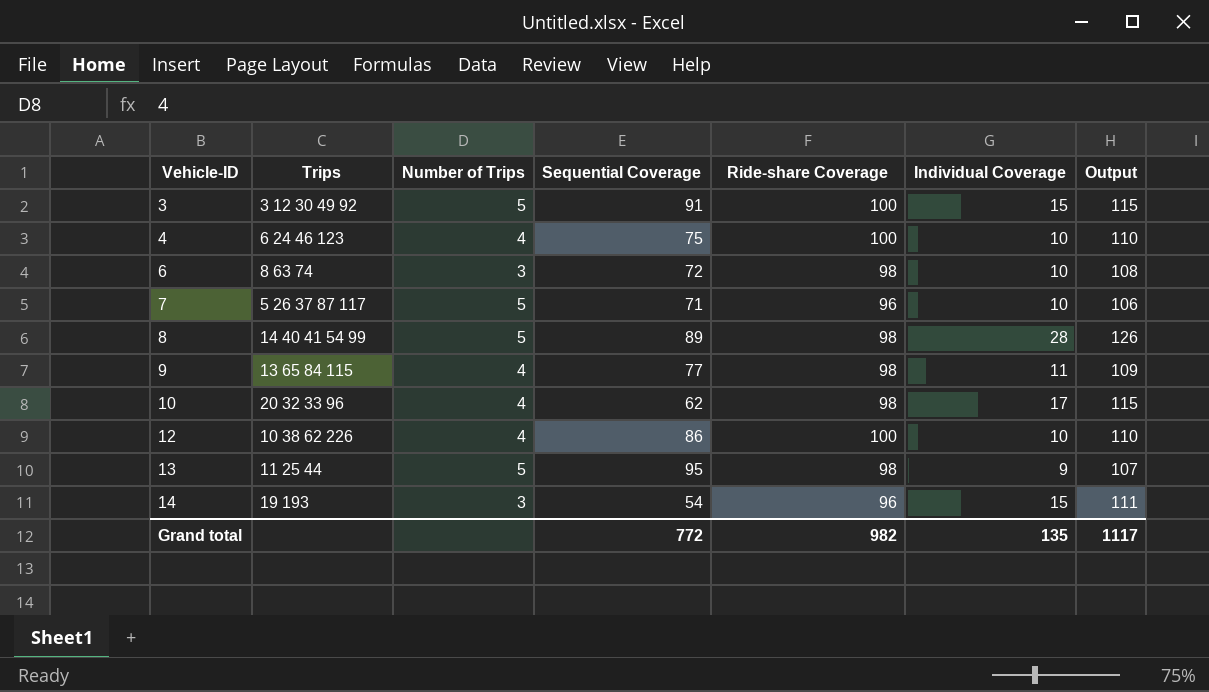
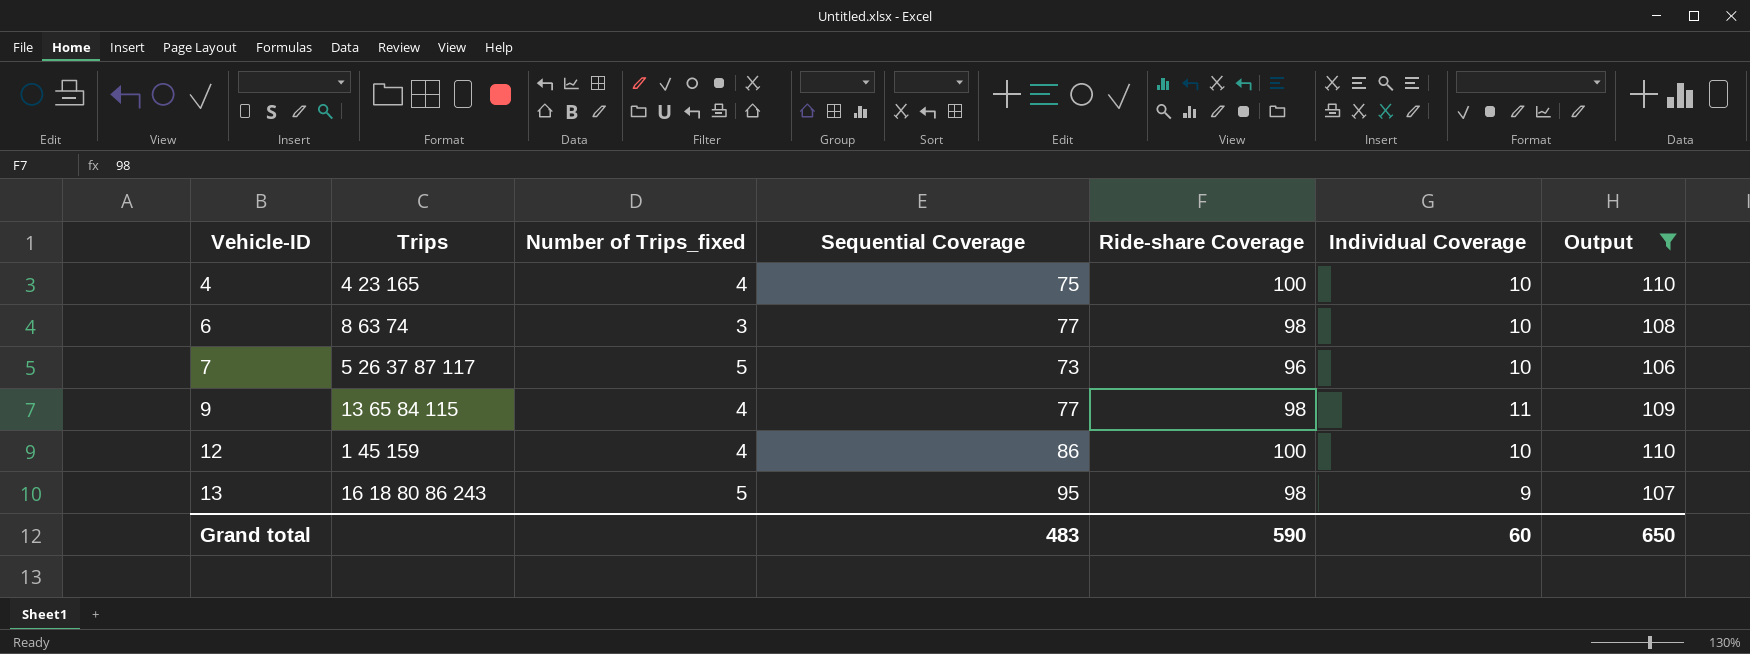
filter: none -> Output <= 110
column name: Number of Trips -> Number of Trips_fixed
4 | Trips: 6 24 46 123 -> 4 23 165
6 | Sequential Coverage: 72 -> 77
7 | Sequential Coverage: 71 -> 73
12 | Trips: 10 38 62 226 -> 1 45 159
13 | Trips: 11 25 44 -> 16 18 80 86 243
Grand total | Sequential Coverage: 772 -> 483
Grand total | Ride-share Coverage: 982 -> 590
Grand total | Individual Coverage: 135 -> 60
Grand total | Output: 1117 -> 650

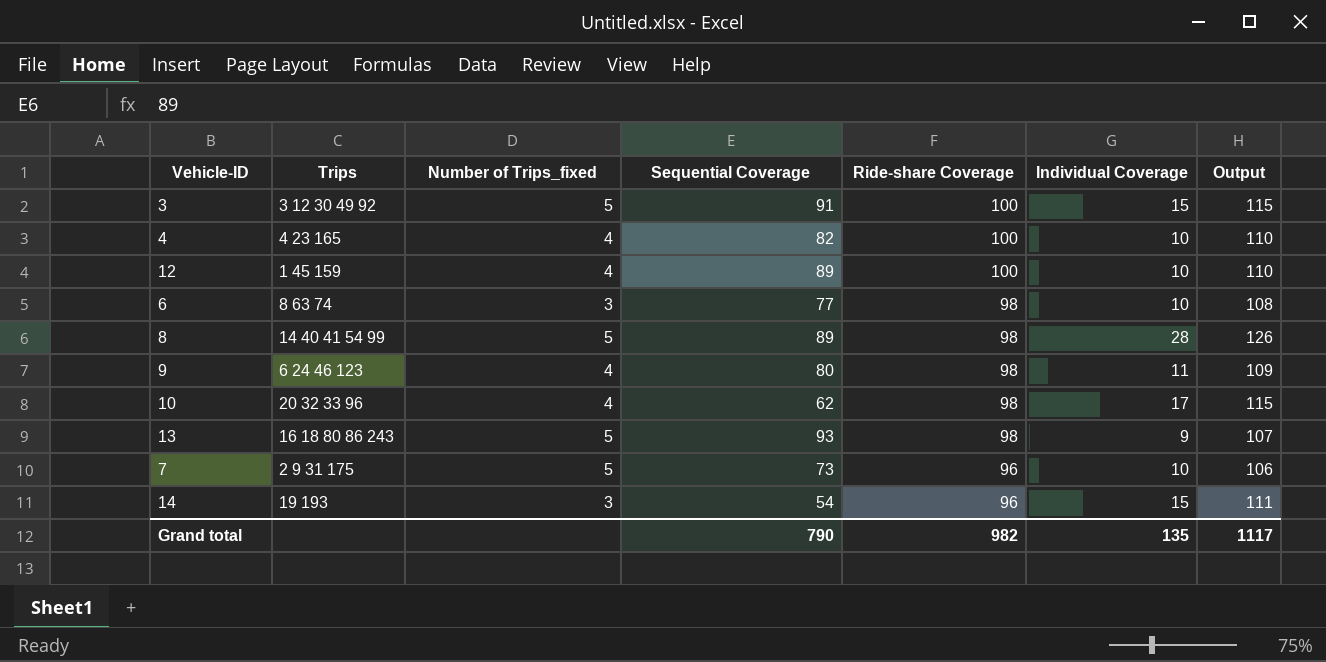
filter: Output <= 110 -> none
row order: Vehicle-ID ascending -> Ride-share Coverage descending
4 | Sequential Coverage: 75 -> 82
12 | Sequential Coverage: 86 -> 89
9 | Trips: 13 65 84 115 -> 6 24 46 123
9 | Sequential Coverage: 77 -> 80
13 | Sequential Coverage: 95 -> 93
7 | Trips: 5 26 37 87 117 -> 2 9 31 175
Grand total | Sequential Coverage: 483 -> 790
Grand total | Ride-share Coverage: 590 -> 982
Grand total | Individual Coverage: 60 -> 135
Grand total | Output: 650 -> 1117

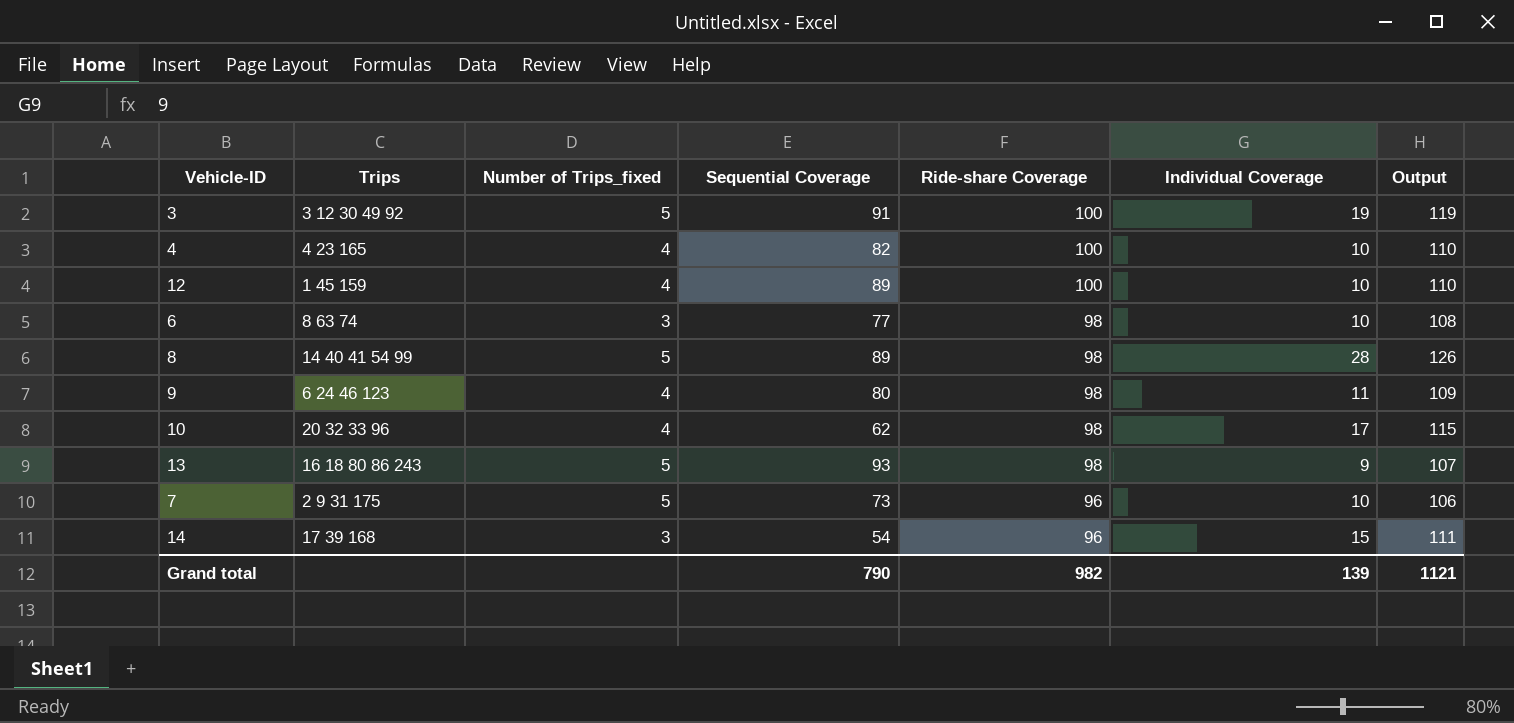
3 | Individual Coverage: 15 -> 19
3 | Output: 115 -> 119
14 | Trips: 19 193 -> 17 39 168
Grand total | Individual Coverage: 135 -> 139
Grand total | Output: 1117 -> 1121

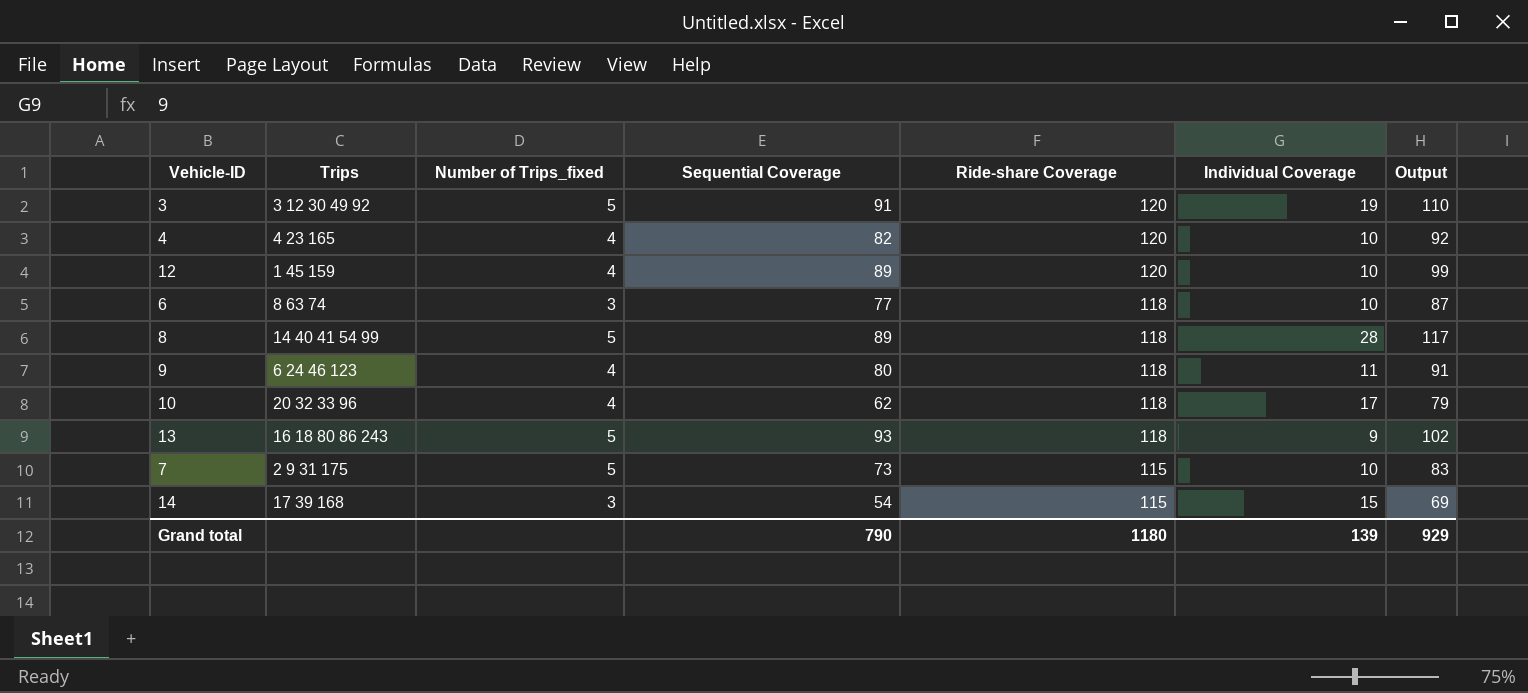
column Output | formula: [Ride-share Coverage] + [Individual Coverage] -> [Sequential Coverage] + [Individual Coverage]
3 | Ride-share Coverage: 100 -> 120
4 | Ride-share Coverage: 100 -> 120
12 | Ride-share Coverage: 100 -> 120
6 | Ride-share Coverage: 98 -> 118
8 | Ride-share Coverage: 98 -> 118
9 | Ride-share Coverage: 98 -> 118
10 | Ride-share Coverage: 98 -> 118
13 | Ride-share Coverage: 98 -> 118
7 | Ride-share Coverage: 96 -> 115
14 | Ride-share Coverage: 96 -> 115
Grand total | Ride-share Coverage: 982 -> 1180
Grand total | Output: 1121 -> 929

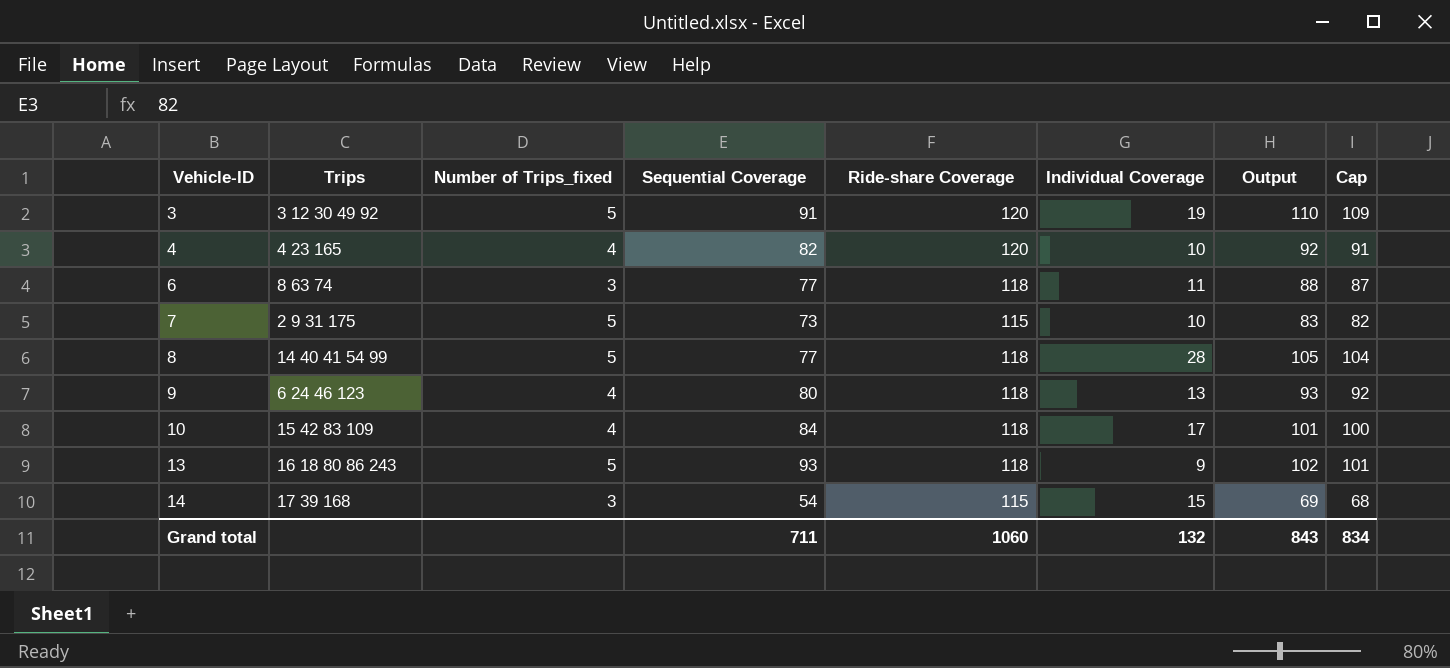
row order: Ride-share Coverage descending -> Vehicle-ID ascending
column Cap | formula: none -> [Output] - 1
row 12: 1 45 159 | 4 | 89 | 120 | 10 | 99 -> none
6 | Individual Coverage: 10 -> 11
6 | Output: 87 -> 88
8 | Sequential Coverage: 89 -> 77
8 | Output: 117 -> 105
9 | Individual Coverage: 11 -> 13
9 | Output: 91 -> 93
10 | Trips: 20 32 33 96 -> 15 42 83 109
10 | Sequential Coverage: 62 -> 84
10 | Output: 79 -> 101
Grand total | Sequential Coverage: 790 -> 711
Grand total | Ride-share Coverage: 1180 -> 1060
Grand total | Individual Coverage: 139 -> 132
Grand total | Output: 929 -> 843

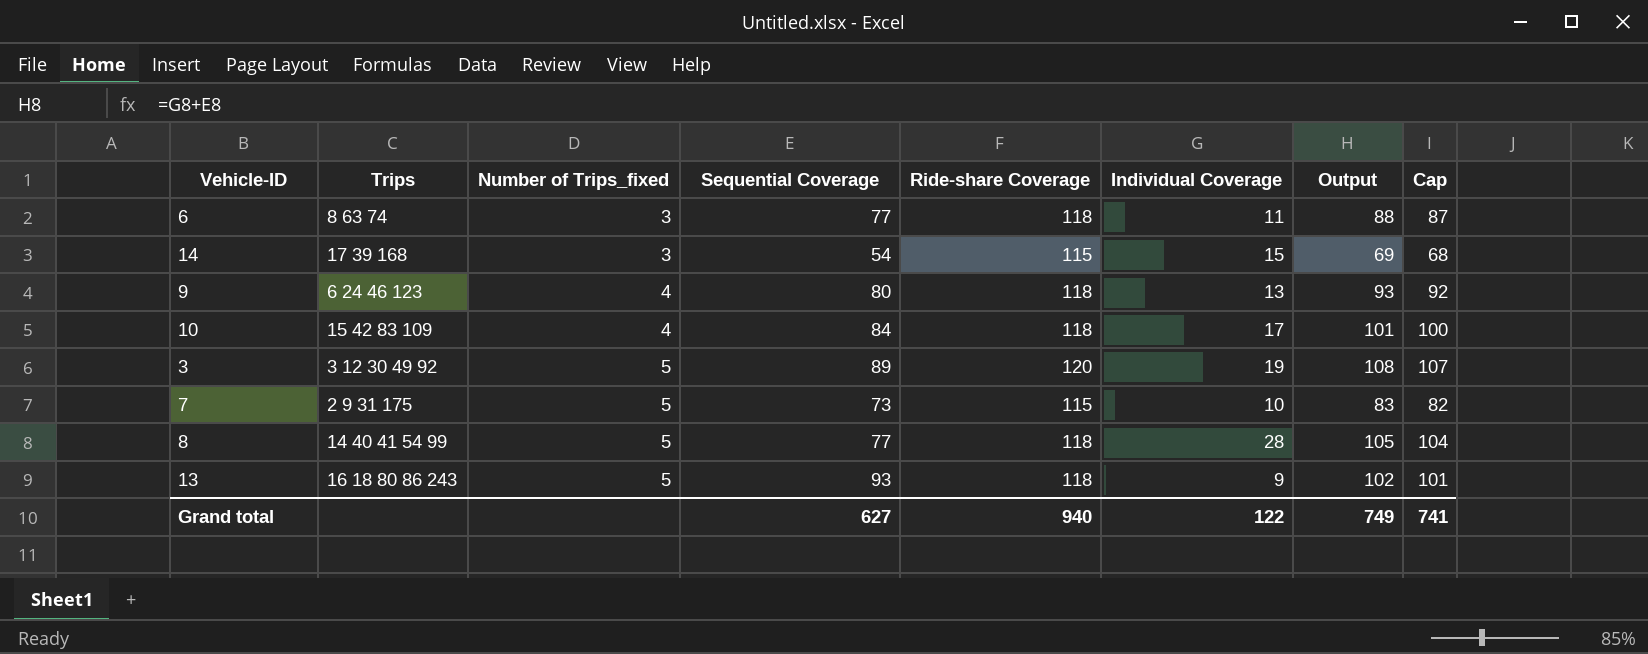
row order: Vehicle-ID ascending -> Number of Trips_fixed ascending
row 4: 4 23 165 | 4 | 82 | 120 | 10 | 92 | 91 -> none
3 | Sequential Coverage: 91 -> 89
3 | Output: 110 -> 108
3 | Cap: 109 -> 107
Grand total | Sequential Coverage: 711 -> 627
Grand total | Ride-share Coverage: 1060 -> 940
Grand total | Individual Coverage: 132 -> 122
Grand total | Output: 843 -> 749
Grand total | Cap: 834 -> 741

